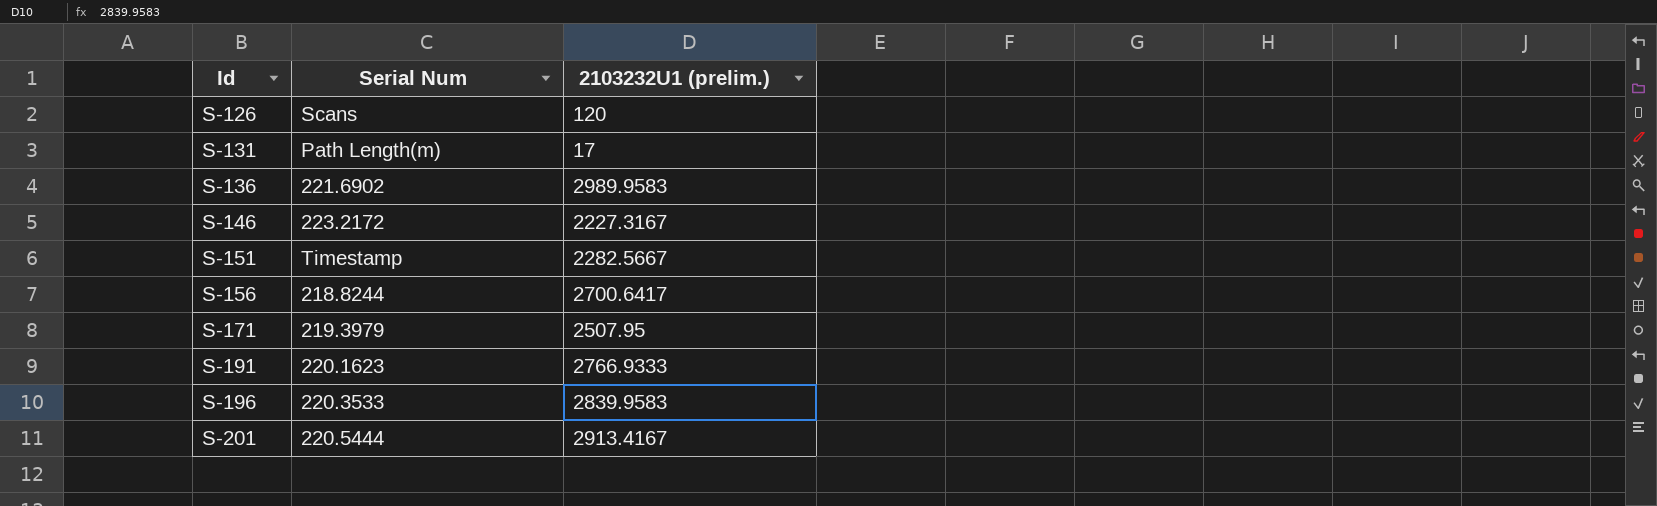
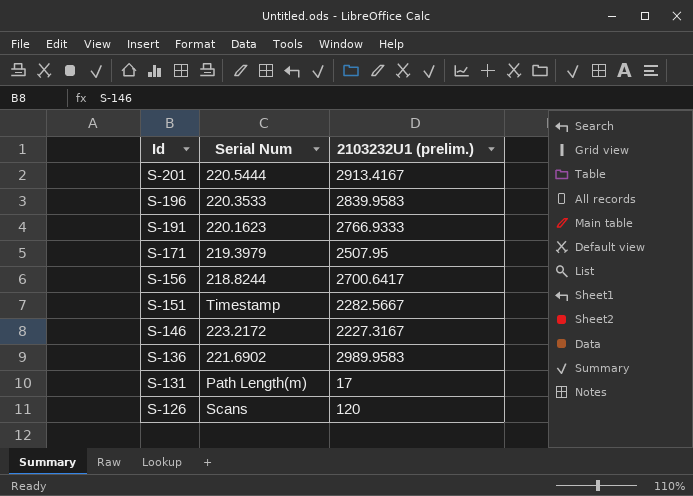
row order: Id ascending -> Id descending

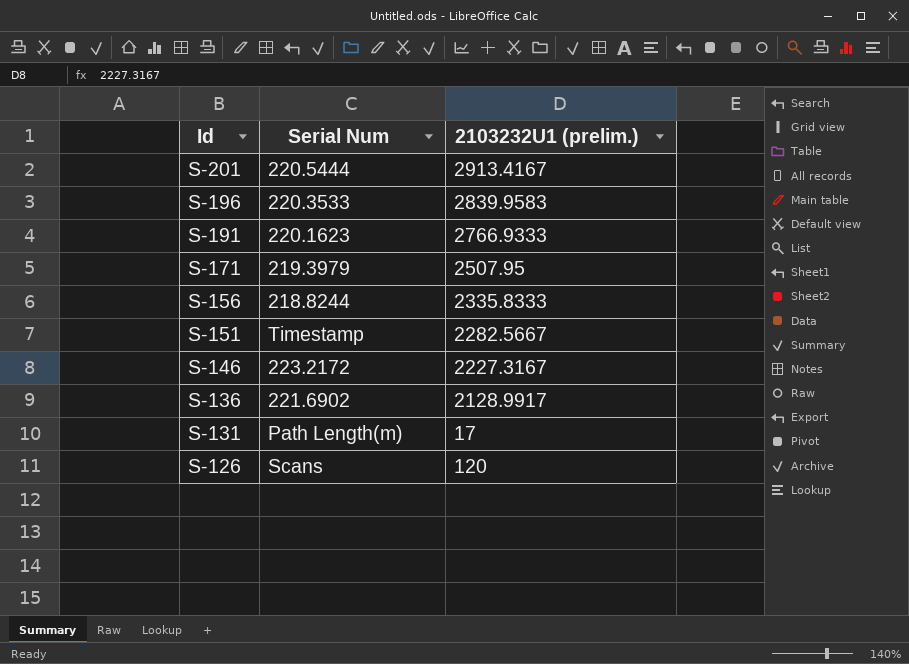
S-156 | 2103232U1 (prelim.): 2700.6417 -> 2335.8333
S-136 | 2103232U1 (prelim.): 2989.9583 -> 2128.9917

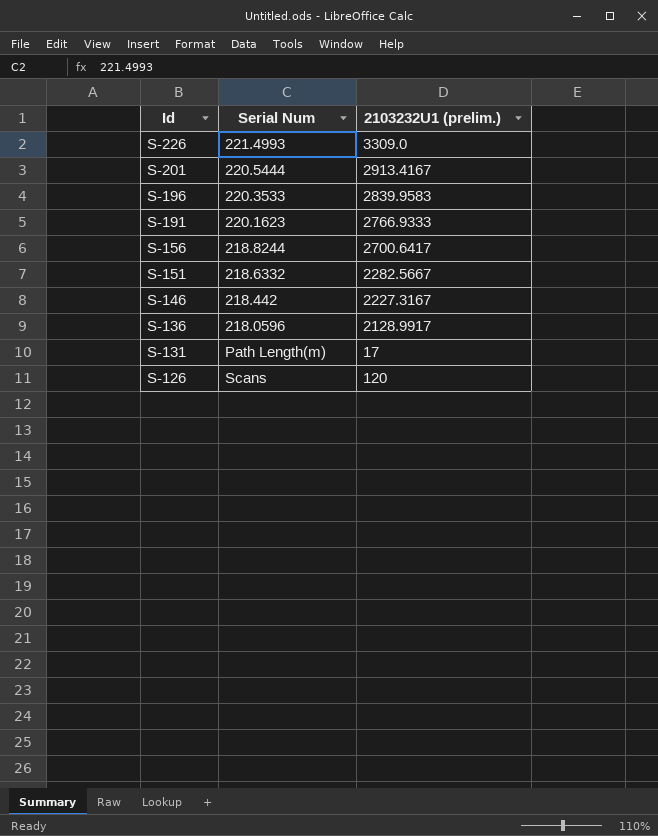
row S-171: 219.3979 | 2507.95 -> none
row S-226: none -> 221.4993 | 3309.0
S-156 | 2103232U1 (prelim.): 2335.8333 -> 2700.6417
S-151 | Serial Num: Timestamp -> 218.6332
S-146 | Serial Num: 223.2172 -> 218.442
S-136 | Serial Num: 221.6902 -> 218.0596

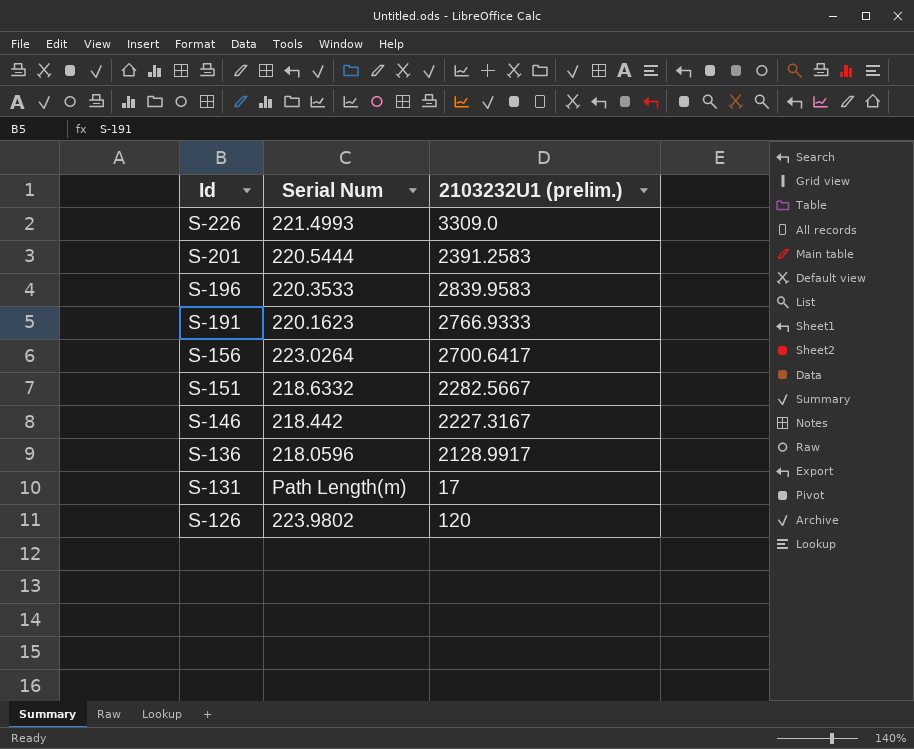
S-201 | 2103232U1 (prelim.): 2913.4167 -> 2391.2583
S-156 | Serial Num: 218.8244 -> 223.0264
S-126 | Serial Num: Scans -> 223.9802

